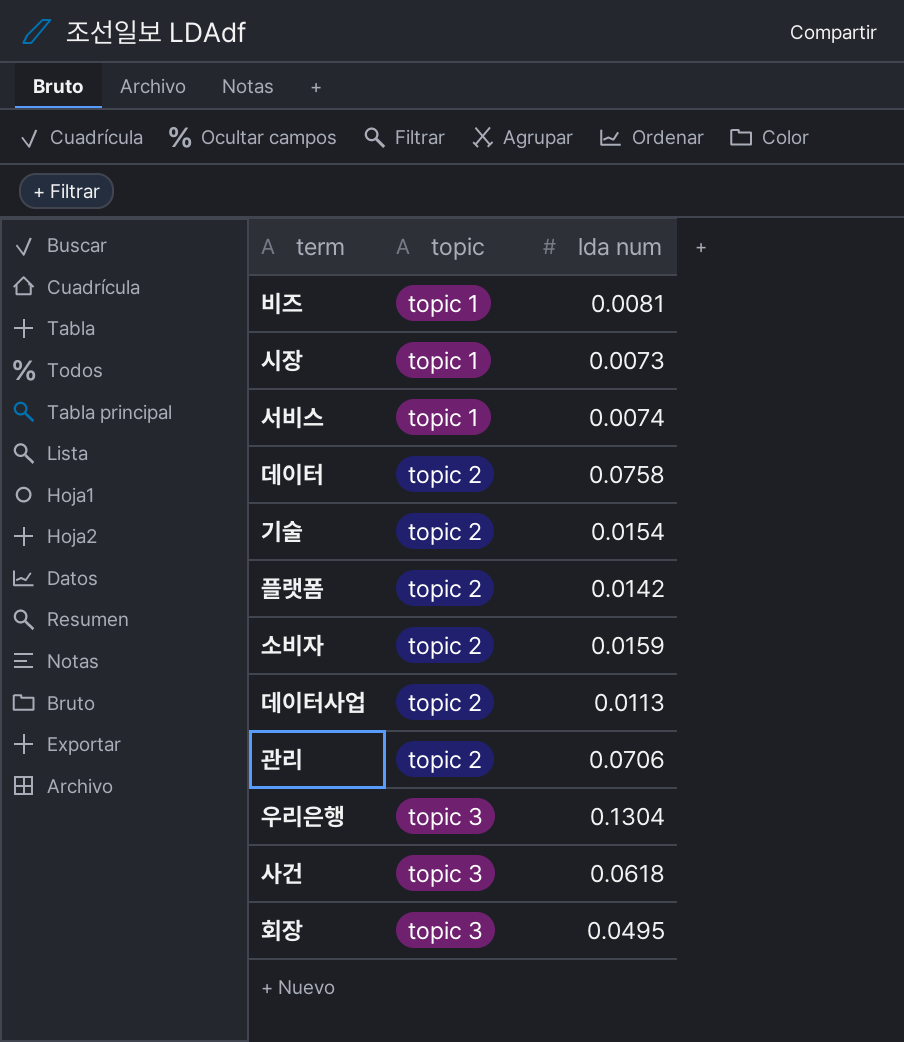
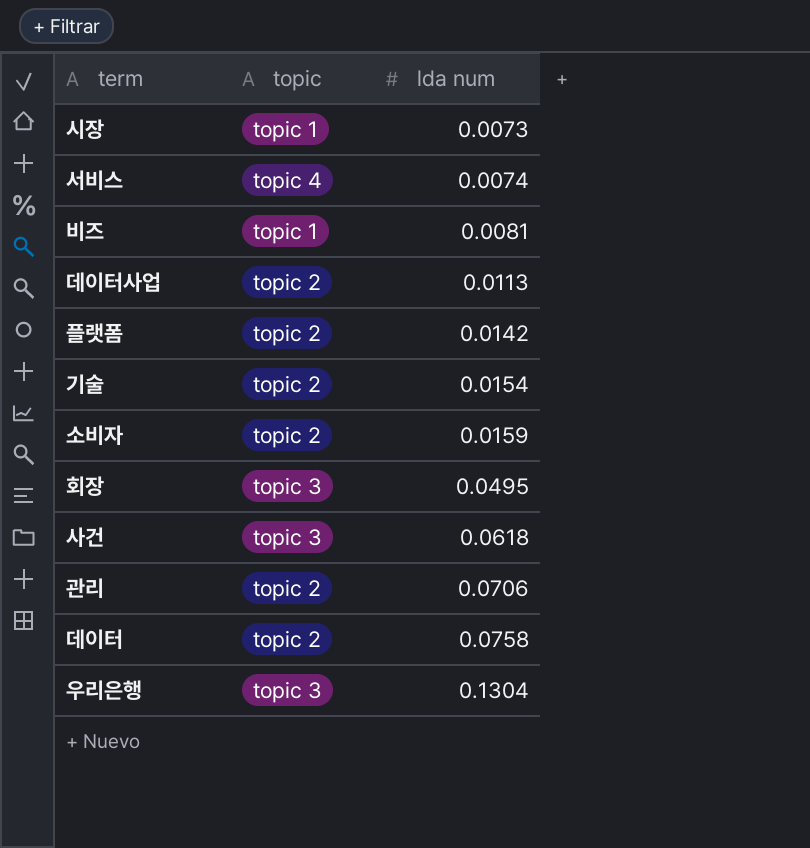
row order: topic ascending -> lda num ascending
서비스 | topic: topic 1 -> topic 4

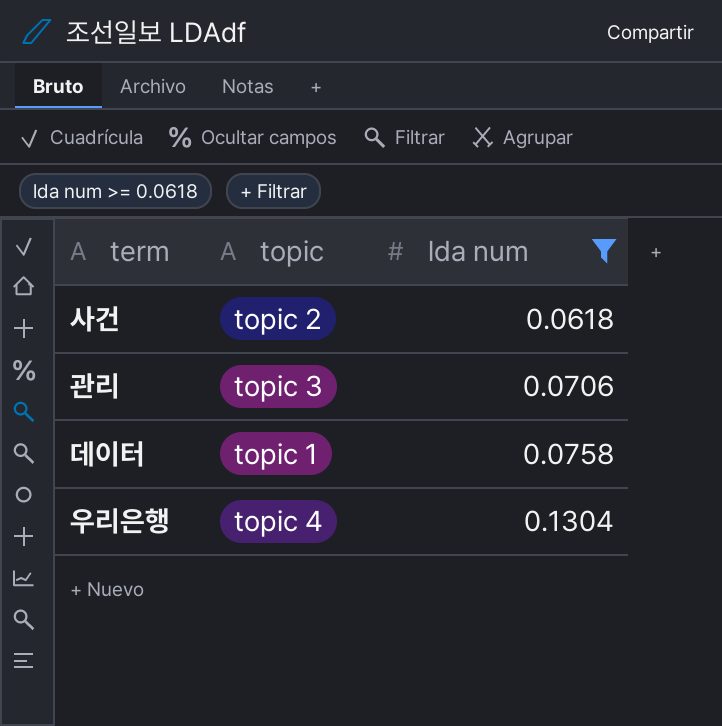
filter: none -> lda num >= 0.0618
사건 | topic: topic 3 -> topic 2
관리 | topic: topic 2 -> topic 3
데이터 | topic: topic 2 -> topic 1
우리은행 | topic: topic 3 -> topic 4

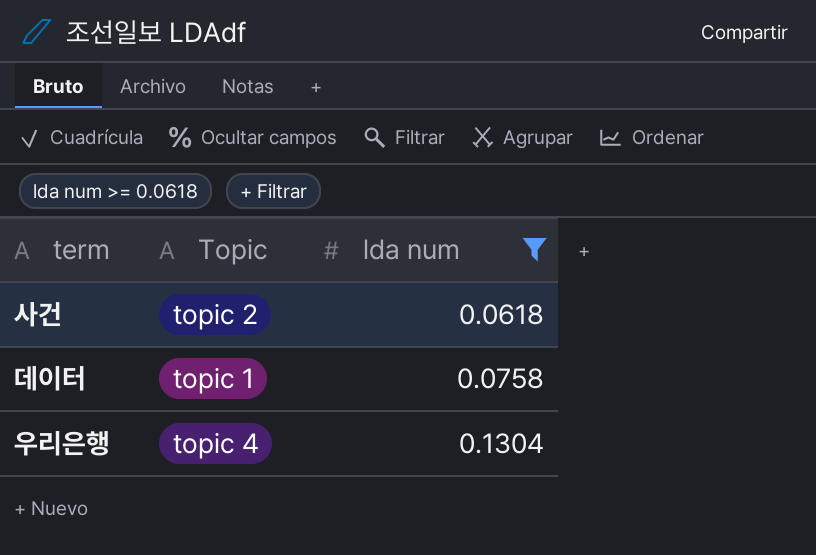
column name: topic -> Topic
row 관리: topic 3 | 0.0706 -> none

